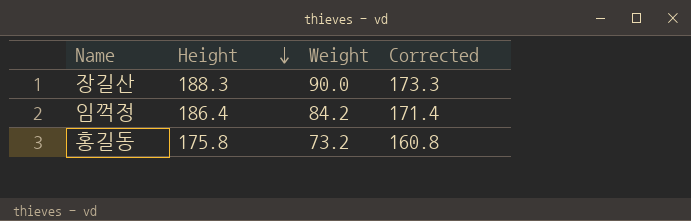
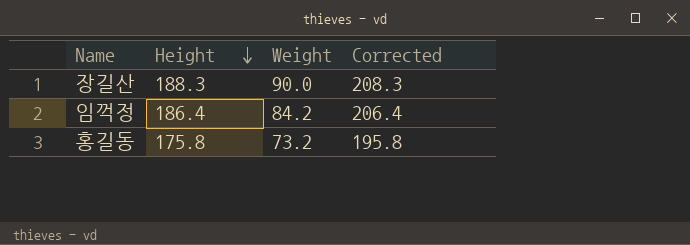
column Corrected | formula: [Height] - 15 -> [Height] + 20

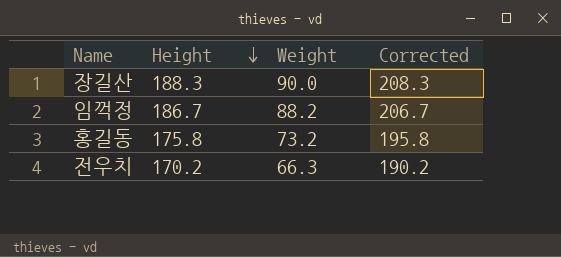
임꺽정 | Height: 186.4 -> 186.7
임꺽정 | Weight: 84.2 -> 88.2
임꺽정 | Corrected: 206.4 -> 206.7
row 전우치: none -> 170.2 | 66.3 | 190.2

